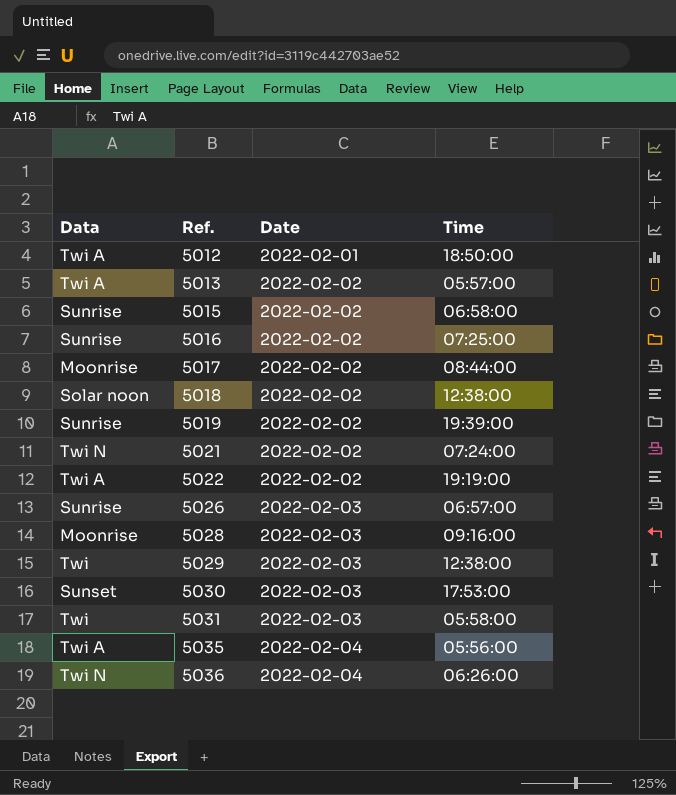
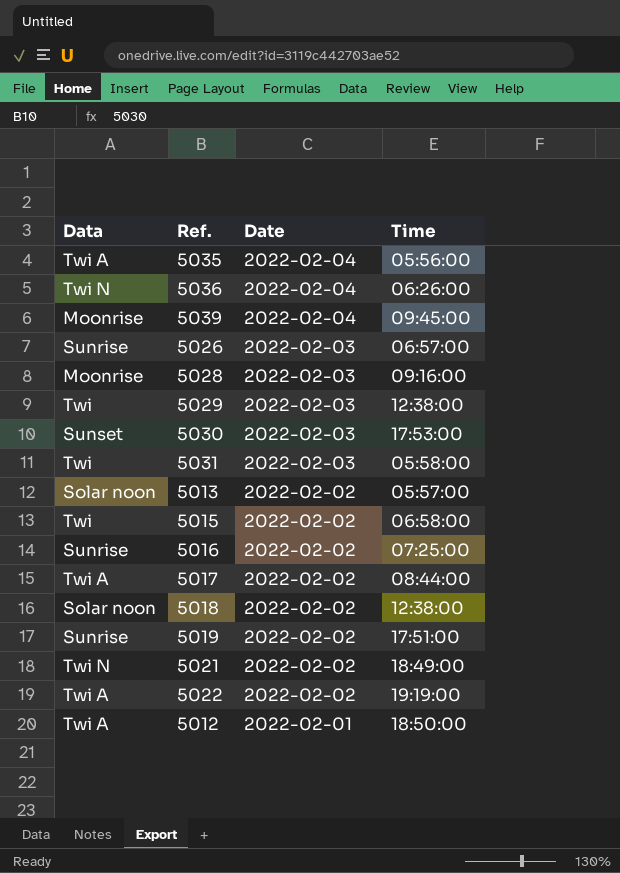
row order: Ref. ascending -> Date descending
row 5039: none -> Moonrise | 2022-02-04 | 09:45:00
5013 | Data: Twi A -> Solar noon
5015 | Data: Sunrise -> Twi
5017 | Data: Moonrise -> Twi A
5019 | Time: 19:39:00 -> 17:51:00
5021 | Time: 07:24:00 -> 18:49:00

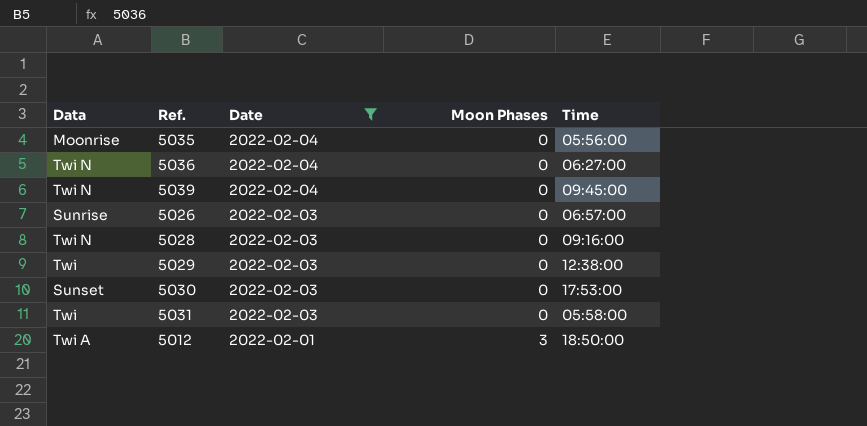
filter: none -> Date != 2022-02-02
column Moon Phases | position: none -> 4
5035 | Data: Twi A -> Moonrise
5036 | Time: 06:26:00 -> 06:27:00
5039 | Data: Moonrise -> Twi N
5028 | Data: Moonrise -> Twi N

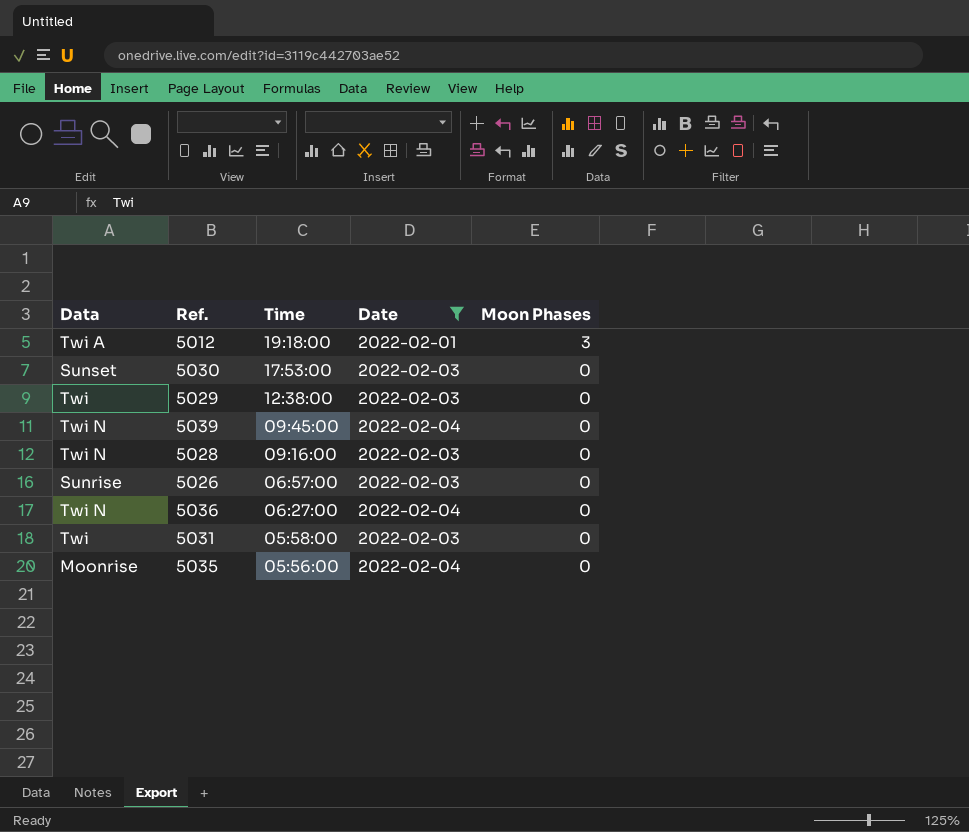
row order: Date descending -> Time descending
column Time | position: 5 -> 3
5012 | Time: 18:50:00 -> 19:18:00

